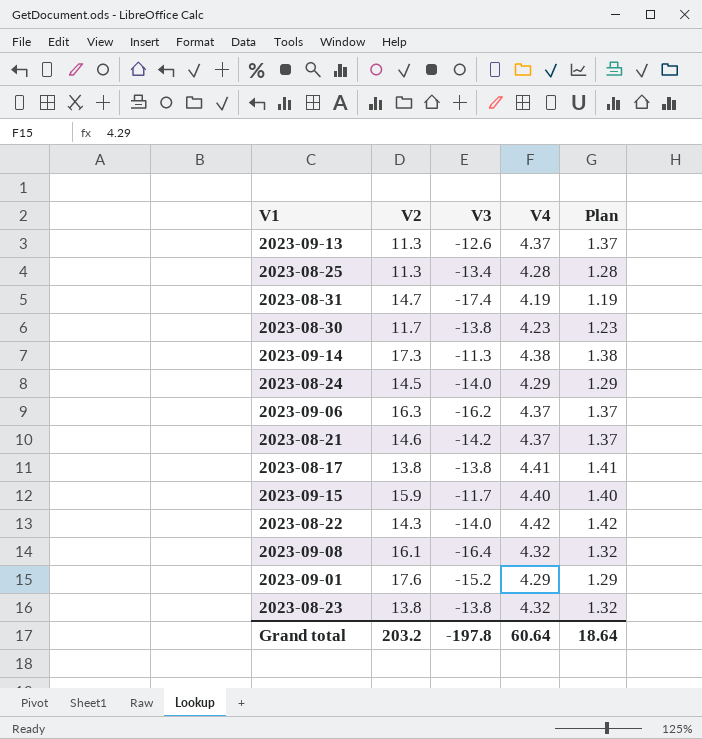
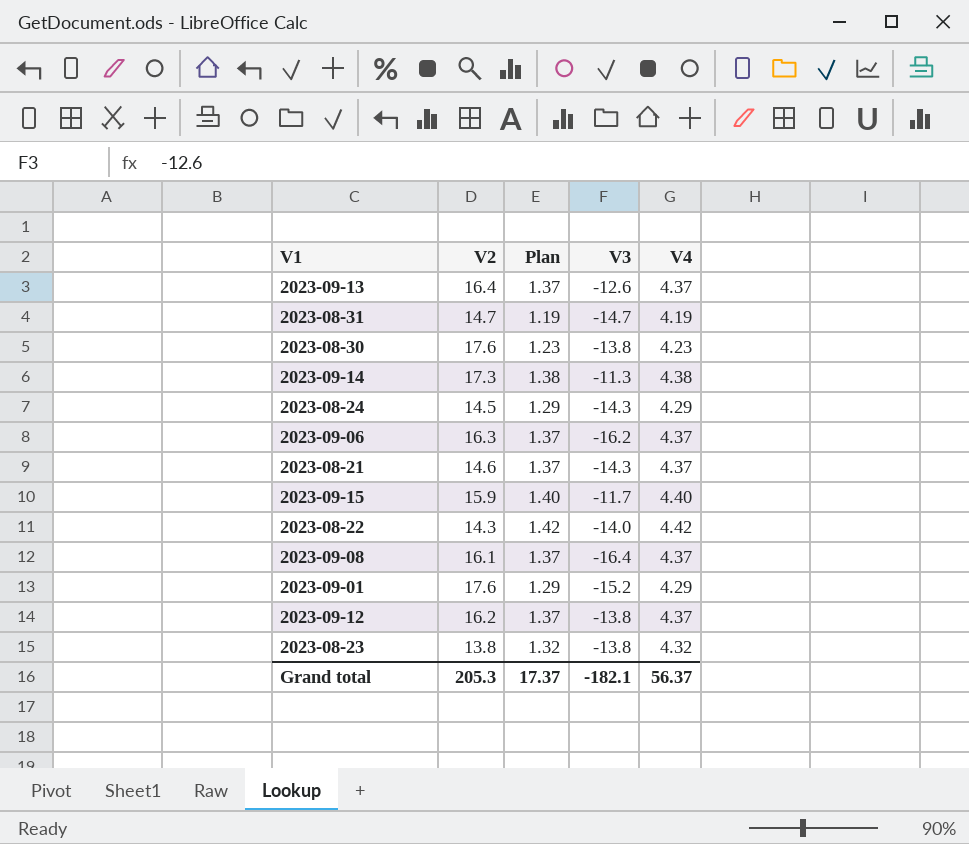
column Plan | position: 5 -> 3
row 2023-08-25: 11.3 | -13.4 | 4.28 | 1.28 -> none
row 2023-08-17: 13.8 | -13.8 | 4.41 | 1.41 -> none
2023-09-13 | V2: 11.3 -> 16.4
2023-08-31 | V3: -17.4 -> -14.7
2023-08-30 | V2: 11.7 -> 17.6
2023-08-24 | V3: -14.0 -> -14.3
2023-08-21 | V3: -14.2 -> -14.3
2023-09-08 | Plan: 1.32 -> 1.37
2023-09-08 | V4: 4.32 -> 4.37
row 2023-09-12: none -> 16.2 | 1.37 | -13.8 | 4.37
Grand total | V2: 203.2 -> 205.3
Grand total | Plan: 18.64 -> 17.37
Grand total | V3: -197.8 -> -182.1
Grand total | V4: 60.64 -> 56.37

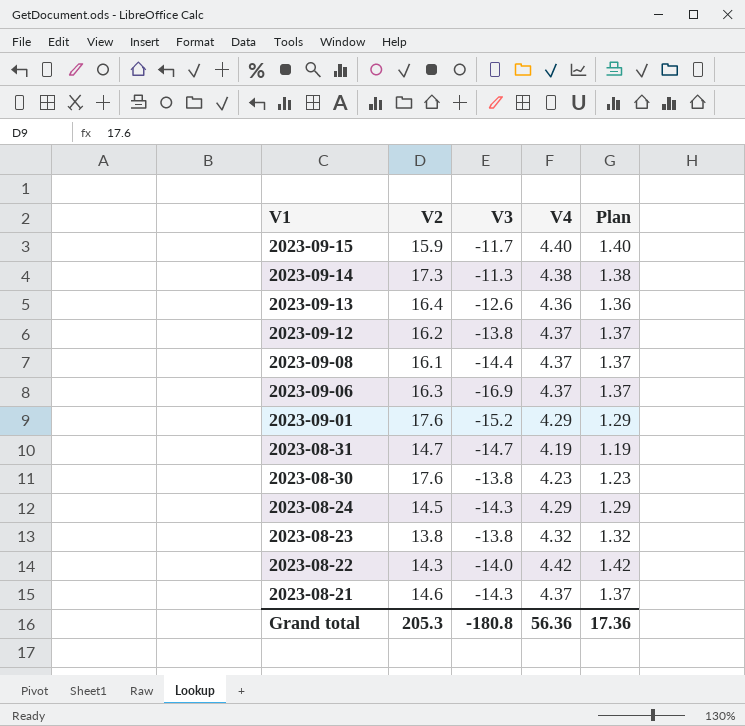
row order: none -> V1 descending
column Plan | position: 3 -> 5
2023-09-13 | V4: 4.37 -> 4.36
2023-09-13 | Plan: 1.37 -> 1.36
2023-09-08 | V3: -16.4 -> -14.4
2023-09-06 | V3: -16.2 -> -16.9
Grand total | V3: -182.1 -> -180.8
Grand total | V4: 56.37 -> 56.36
Grand total | Plan: 17.37 -> 17.36

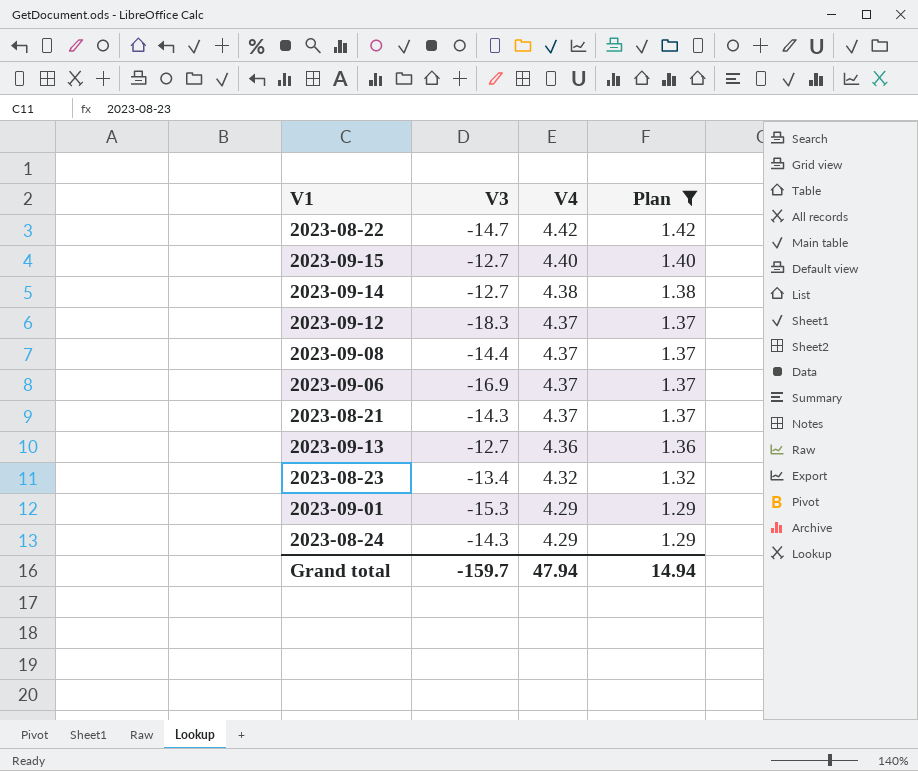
filter: none -> Plan >= 1.29
row order: V1 descending -> V4 descending
column V2 | position: 2 -> none
2023-08-22 | V3: -14.0 -> -14.7
2023-09-15 | V3: -11.7 -> -12.7
2023-09-14 | V3: -11.3 -> -12.7
2023-09-12 | V3: -13.8 -> -18.3
2023-09-13 | V3: -12.6 -> -12.7
2023-08-23 | V3: -13.8 -> -13.4
2023-09-01 | V3: -15.2 -> -15.3
Grand total | V3: -180.8 -> -159.7
Grand total | V4: 56.36 -> 47.94
Grand total | Plan: 17.36 -> 14.94

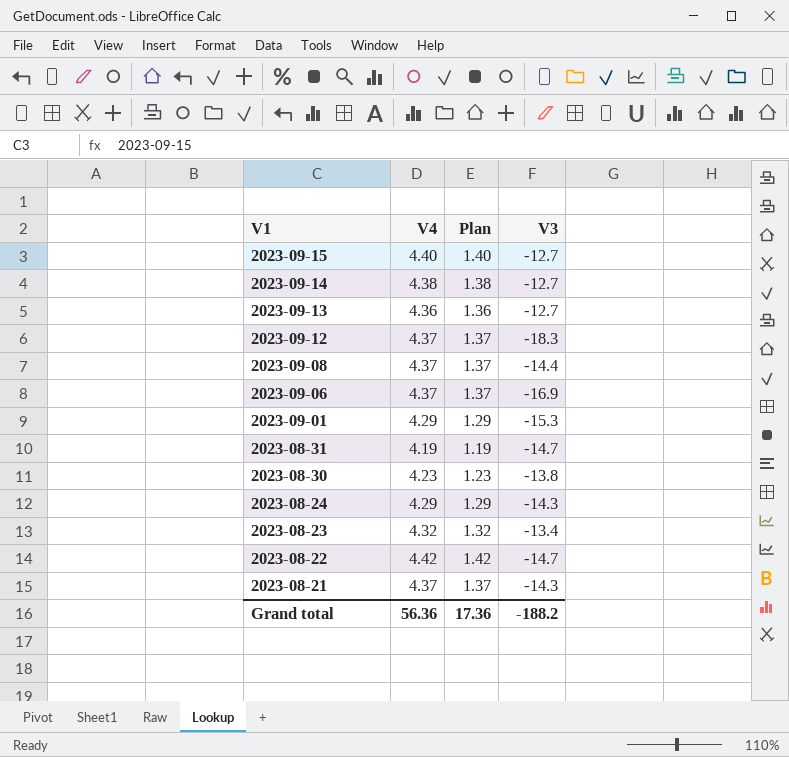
filter: Plan >= 1.29 -> none
row order: V4 descending -> V1 descending
column V3 | position: 2 -> 4
Grand total | V4: 47.94 -> 56.36
Grand total | Plan: 14.94 -> 17.36
Grand total | V3: -159.7 -> -188.2

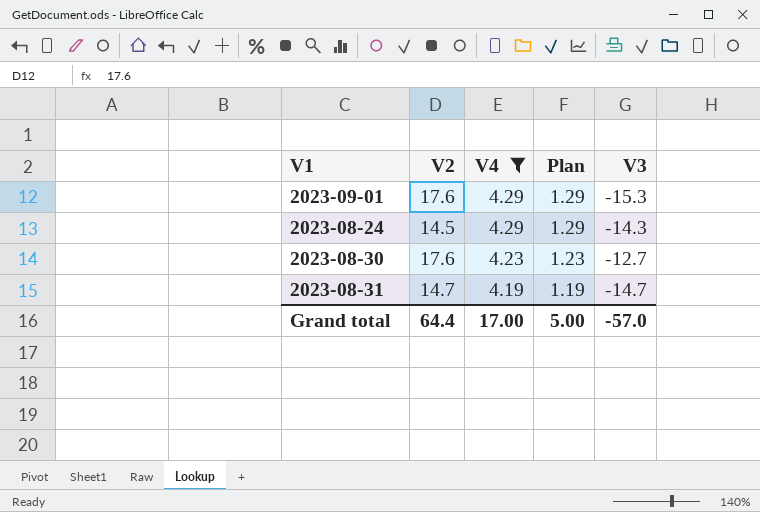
filter: none -> V4 <= 4.29
row order: V1 descending -> V4 descending
column V2 | position: none -> 2
2023-08-30 | V3: -13.8 -> -12.7
Grand total | V4: 56.36 -> 17.00
Grand total | Plan: 17.36 -> 5.00
Grand total | V3: -188.2 -> -57.0

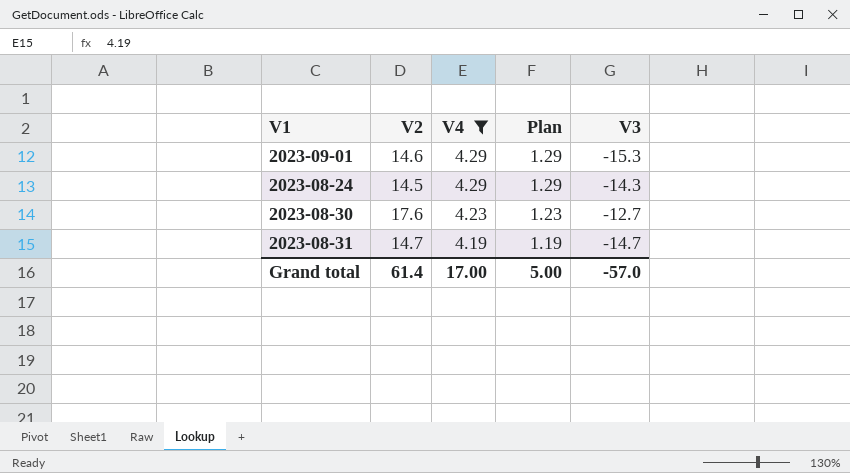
2023-09-01 | V2: 17.6 -> 14.6
Grand total | V2: 64.4 -> 61.4

